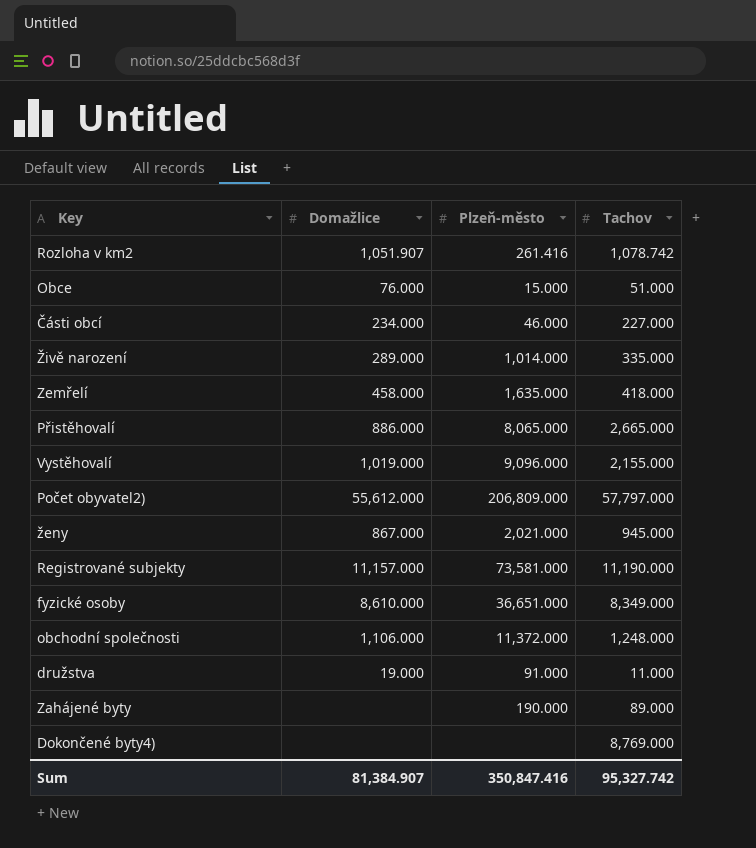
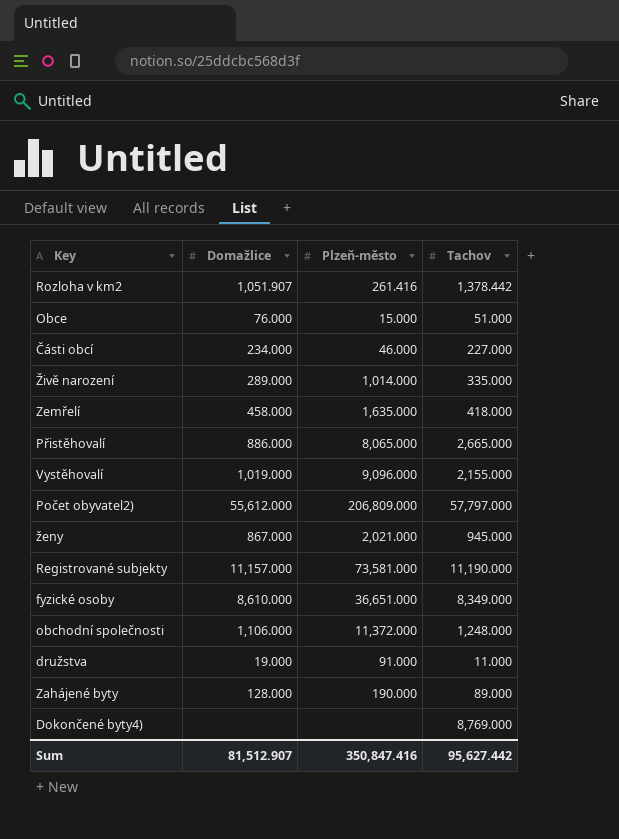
Rozloha v km2 | Tachov: 1,078.742 -> 1,378.442
Zahájené byty | Domažlice: none -> 128.000
Sum | Domažlice: 81,384.907 -> 81,512.907
Sum | Tachov: 95,327.742 -> 95,627.442

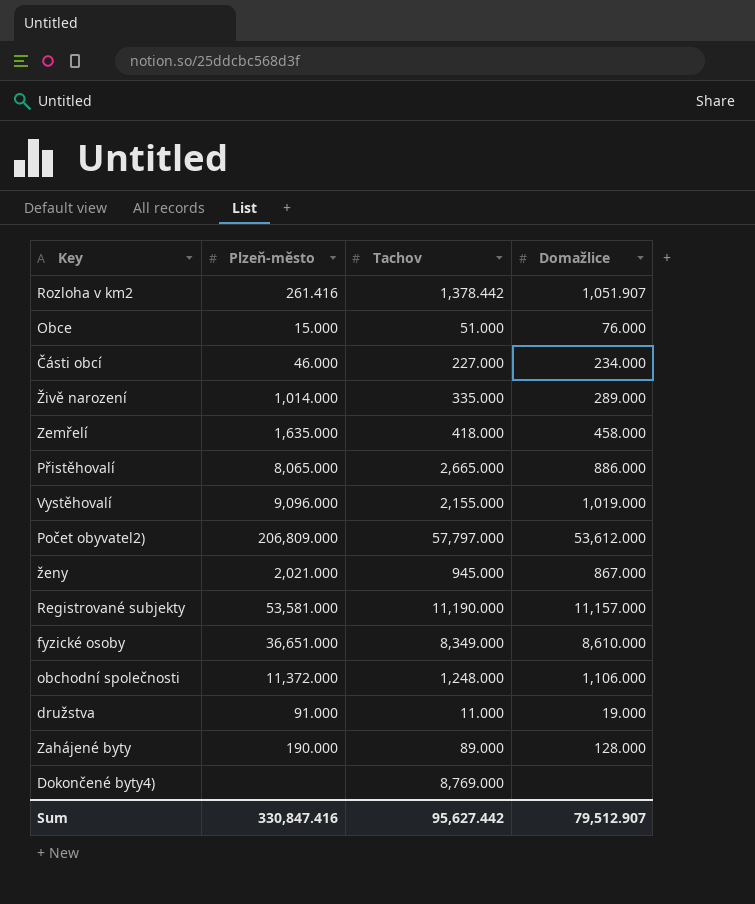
column Domažlice | position: 2 -> 4
Počet obyvatel2) | Domažlice: 55,612.000 -> 53,612.000
Registrované subjekty | Plzeň-město: 73,581.000 -> 53,581.000
Sum | Plzeň-město: 350,847.416 -> 330,847.416
Sum | Domažlice: 81,512.907 -> 79,512.907

